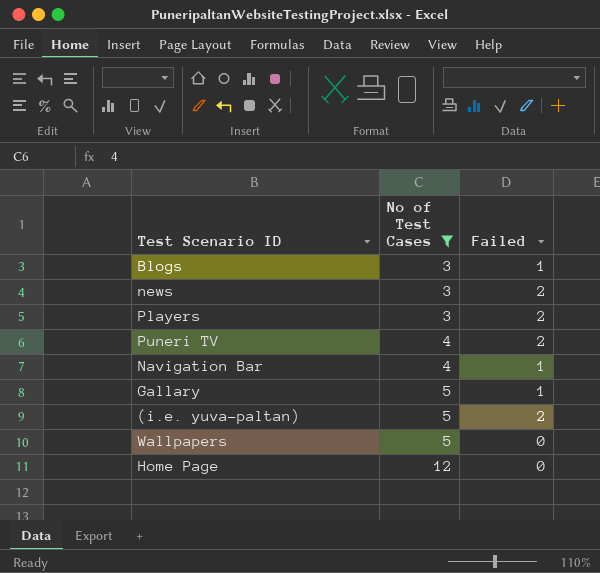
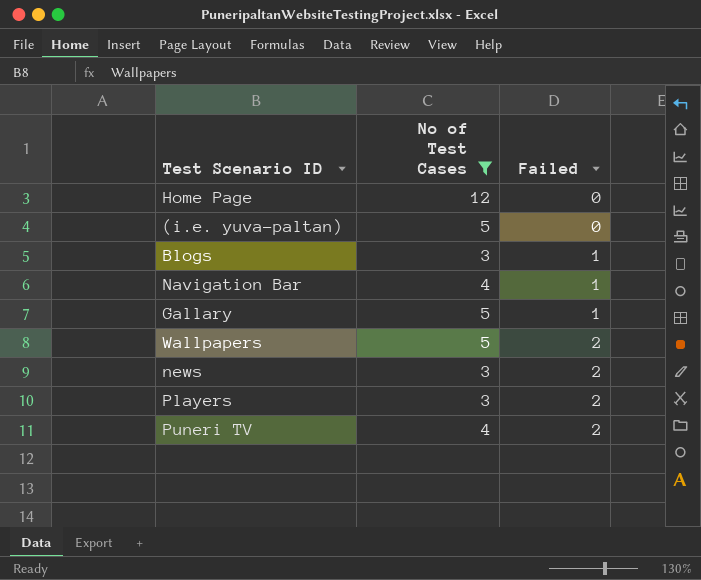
row order: No of Test Cases ascending -> Failed ascending
(i.e. yuva-paltan) | Failed: 2 -> 0
Wallpapers | Failed: 0 -> 2

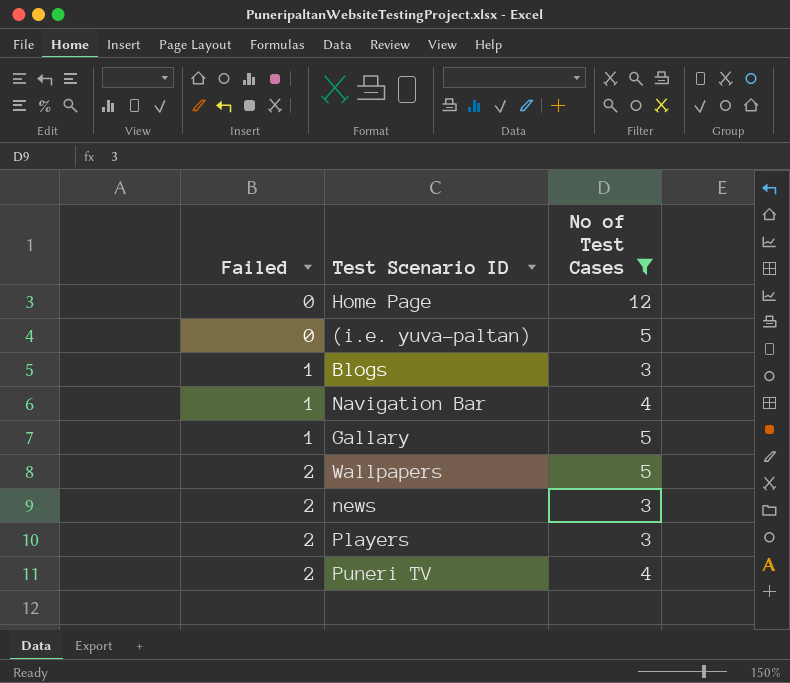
column Failed | position: 3 -> 1

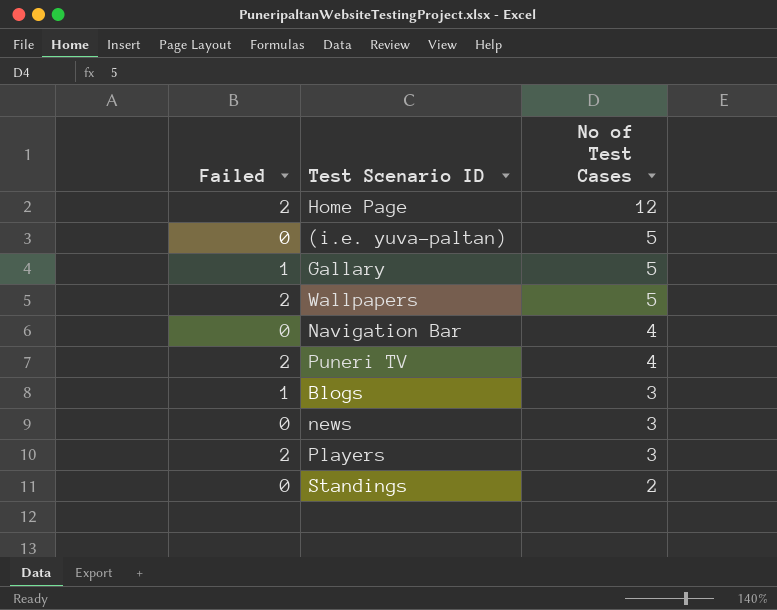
filter: No of Test Cases != 2 -> none
row order: Failed ascending -> No of Test Cases descending
Home Page | Failed: 0 -> 2
Navigation Bar | Failed: 1 -> 0
news | Failed: 2 -> 0

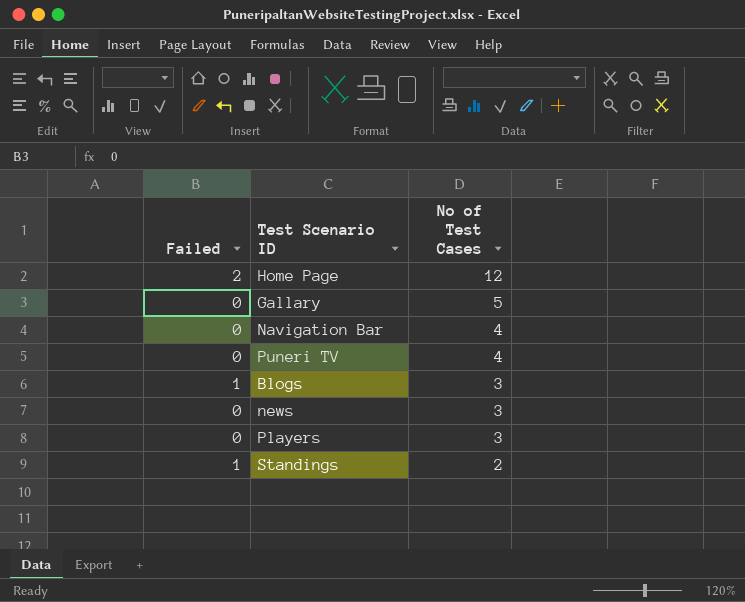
row (i.e. yuva-paltan): 0 | 5 -> none
row Wallpapers: 2 | 5 -> none
Gallary | Failed: 1 -> 0
Puneri TV | Failed: 2 -> 0
Players | Failed: 2 -> 0
Standings | Failed: 0 -> 1

